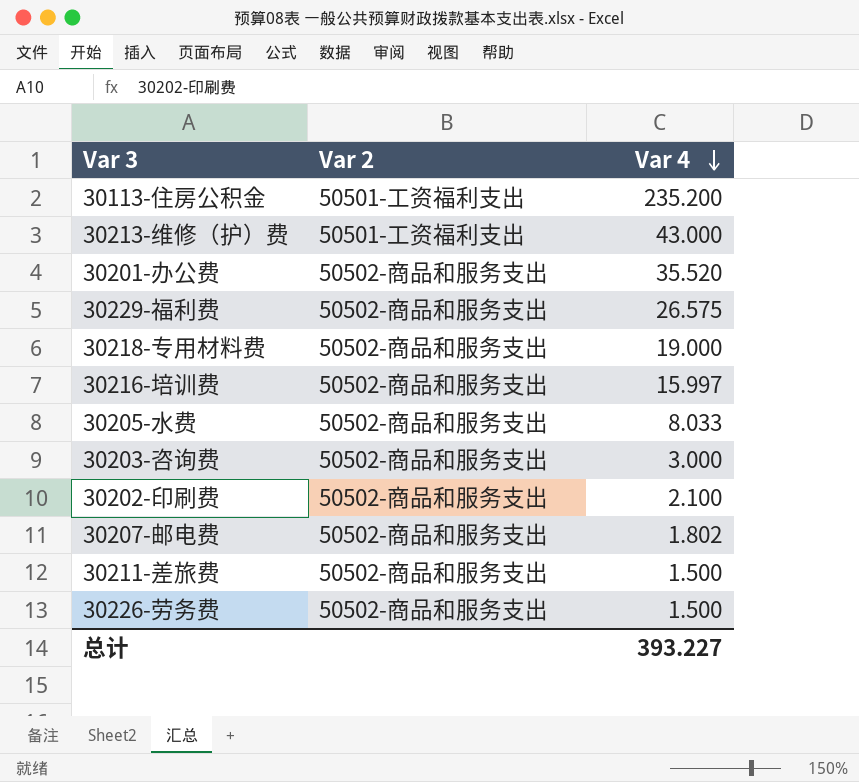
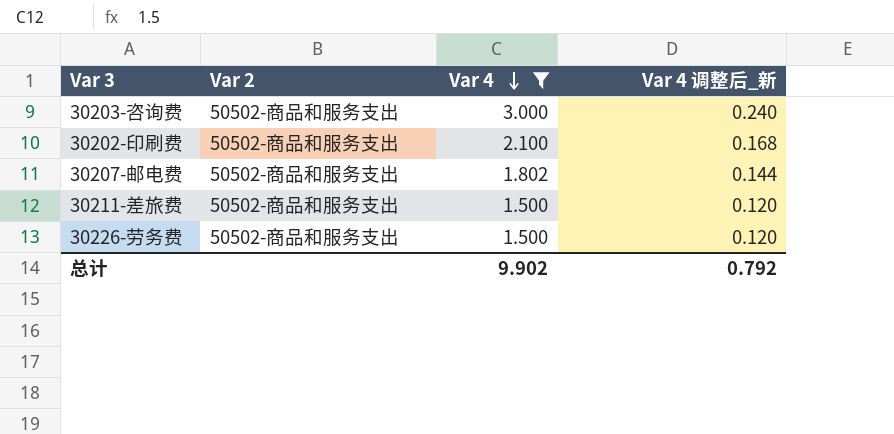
filter: none -> Var 4 <= 3.000
column Var 4 调整后_新 | formula: none -> [Var 4] * 0.08
总计 | Var 4: 393.227 -> 9.902

